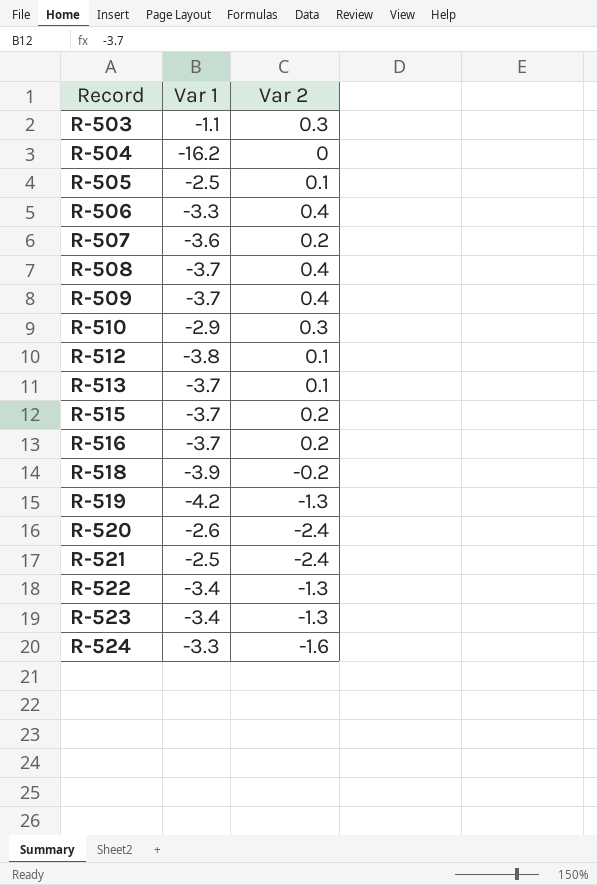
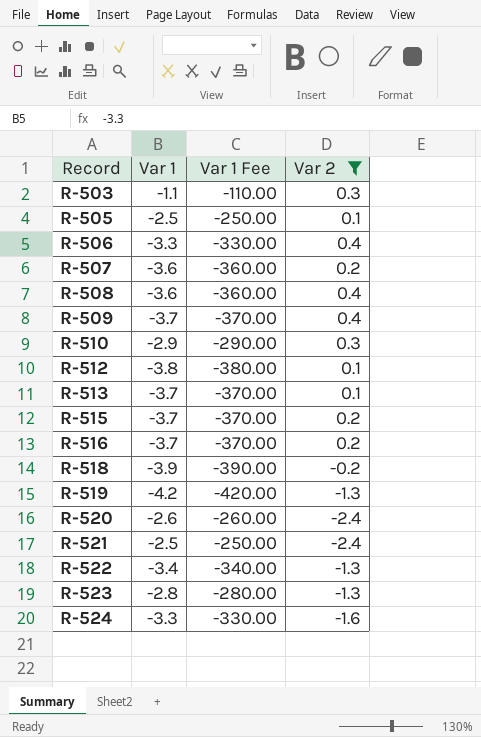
filter: none -> Var 2 != 0
column Var 1 Fee | formula: none -> [Var 1] * 100
R-508 | Var 1: -3.7 -> -3.6
R-523 | Var 1: -3.4 -> -2.8

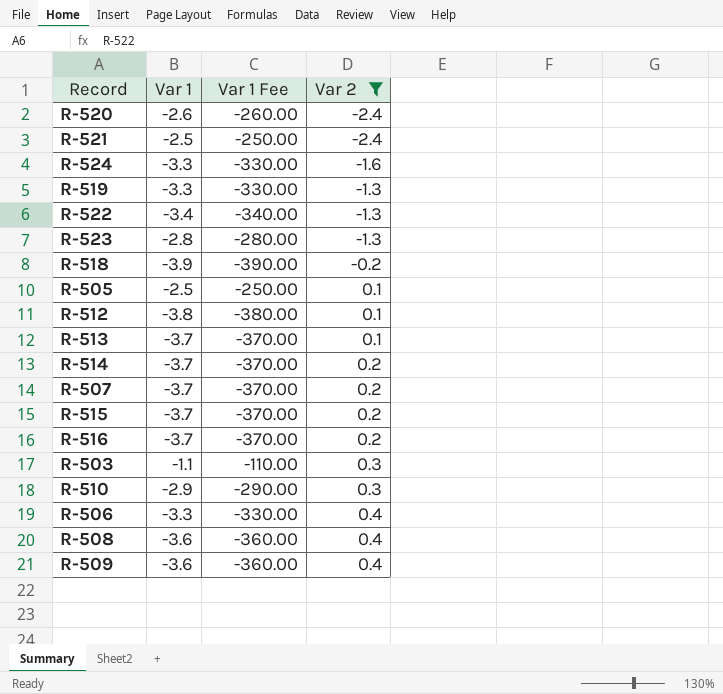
row order: Record ascending -> Var 2 ascending
R-519 | Var 1: -4.2 -> -3.3
R-519 | Var 1 Fee: -420.00 -> -330.00
row R-514: none -> -3.7 | -370.00 | 0.2
R-507 | Var 1: -3.6 -> -3.7
R-507 | Var 1 Fee: -360.00 -> -370.00
R-509 | Var 1: -3.7 -> -3.6
R-509 | Var 1 Fee: -370.00 -> -360.00

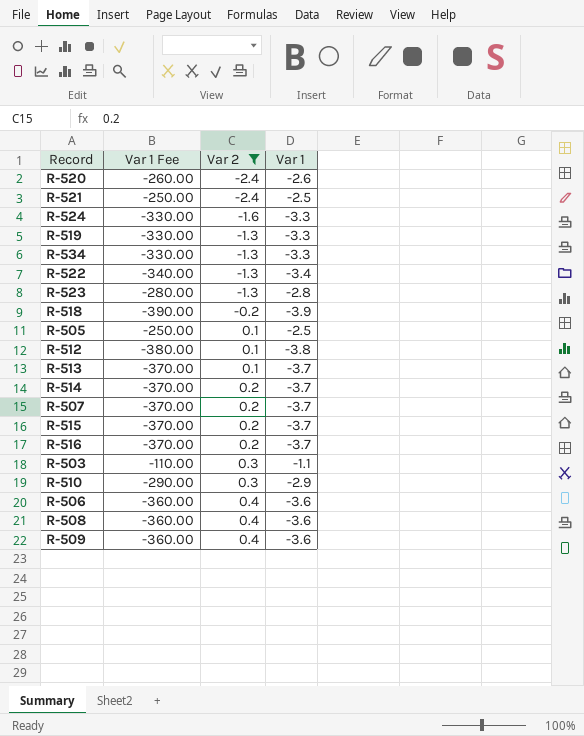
column Var 1 | position: 2 -> 4
row R-534: none -> -330.00 | -1.3 | -3.3
R-506 | Var 1 Fee: -330.00 -> -360.00
R-506 | Var 1: -3.3 -> -3.6

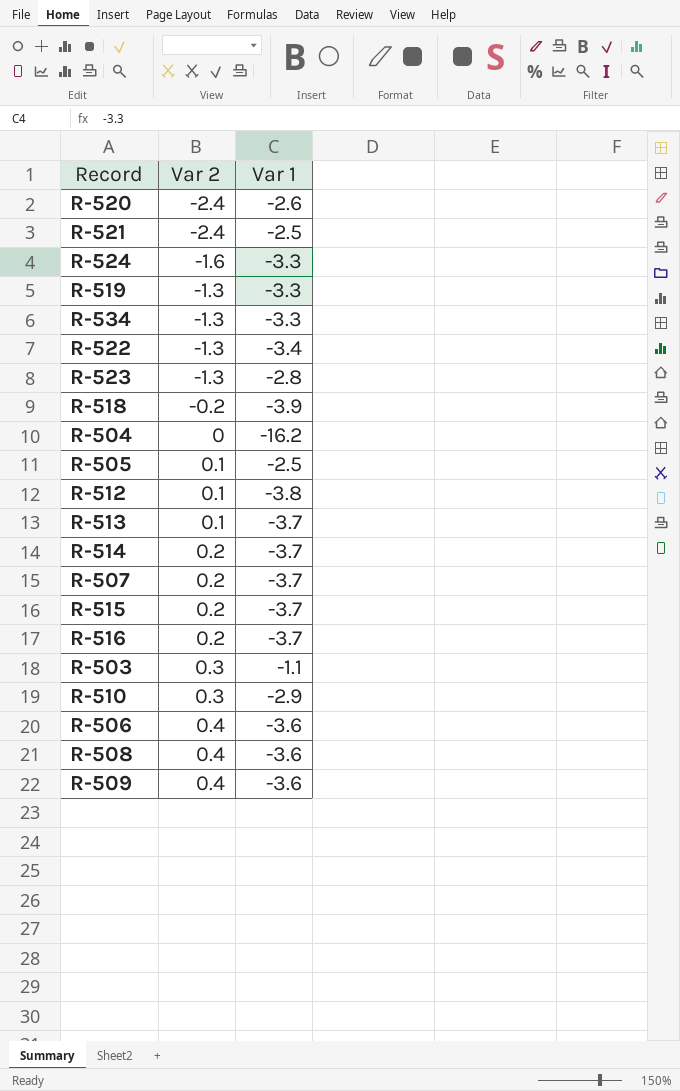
filter: Var 2 != 0 -> none
column Var 1 Fee | formula: [Var 1] * 100 -> none

